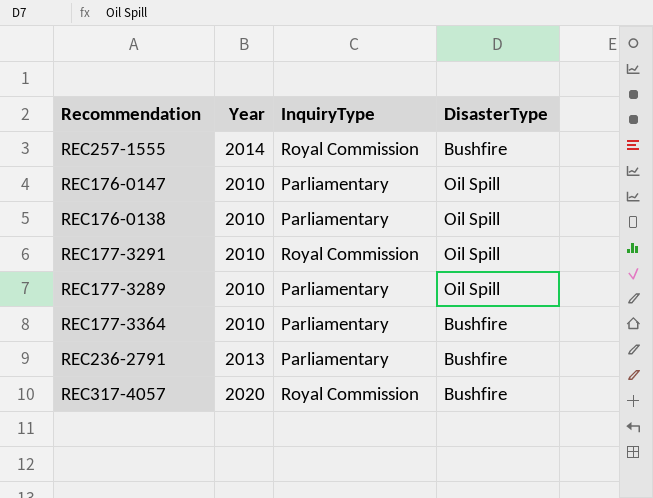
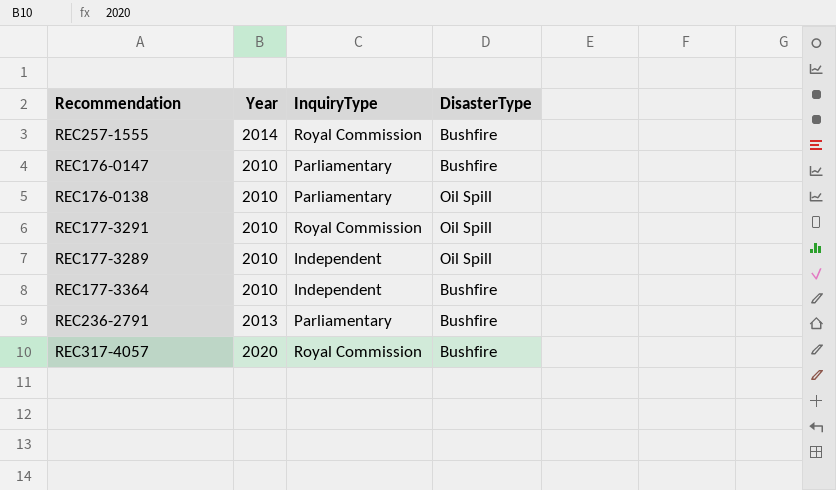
REC176-0147 | DisasterType: Oil Spill -> Bushfire
REC177-3289 | InquiryType: Parliamentary -> Independent
REC177-3364 | InquiryType: Parliamentary -> Independent

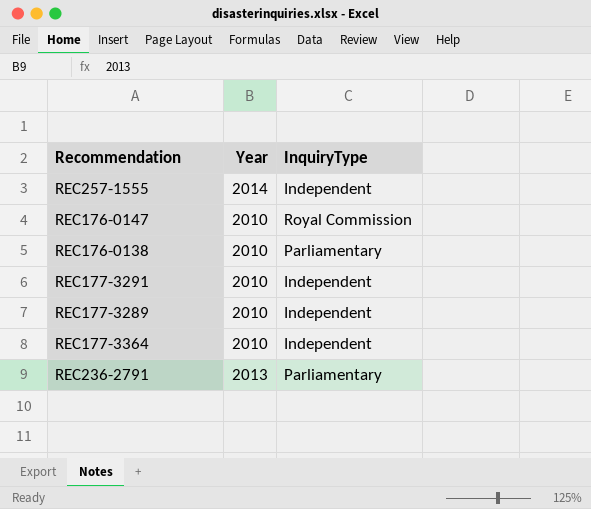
column DisasterType | position: 4 -> none
row REC317-4057: 2020 | Royal Commission | Bushfire -> none
REC257-1555 | InquiryType: Royal Commission -> Independent
REC176-0147 | InquiryType: Parliamentary -> Royal Commission
REC177-3291 | InquiryType: Royal Commission -> Independent

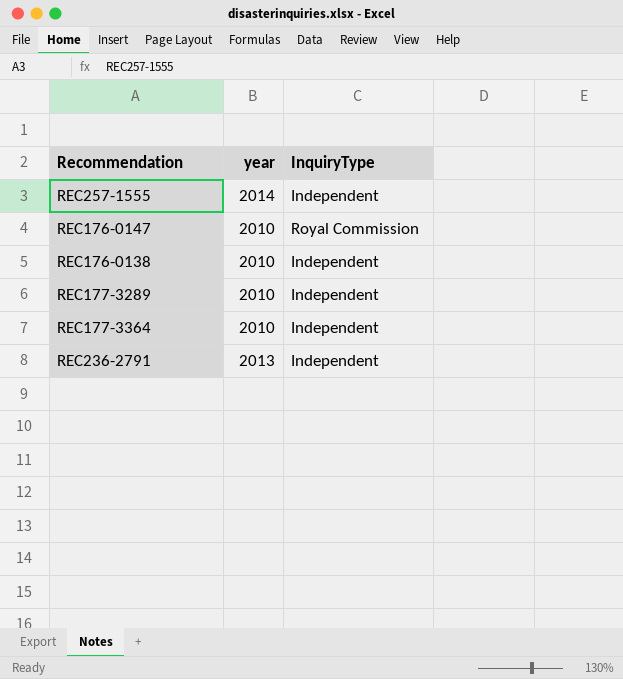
column name: Year -> year
row REC177-3291: 2010 | Independent -> none
REC176-0138 | InquiryType: Parliamentary -> Independent
REC236-2791 | InquiryType: Parliamentary -> Independent

